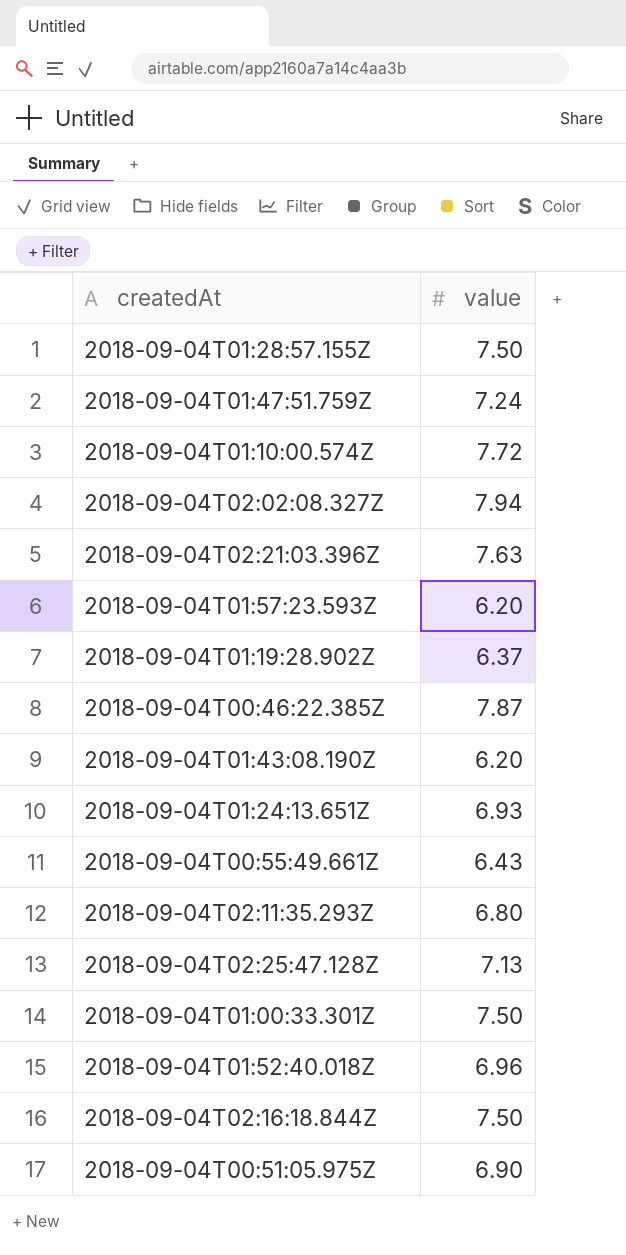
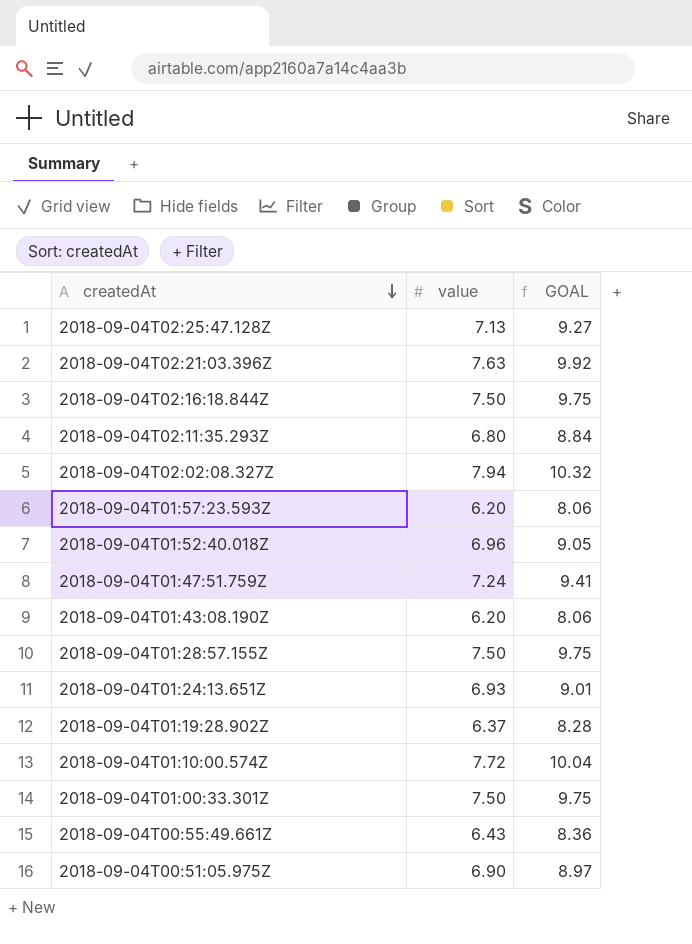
row order: none -> createdAt descending
column GOAL | formula: none -> [value] * 1.3
row 2018-09-04T00:46:22.385Z: 7.87 -> none

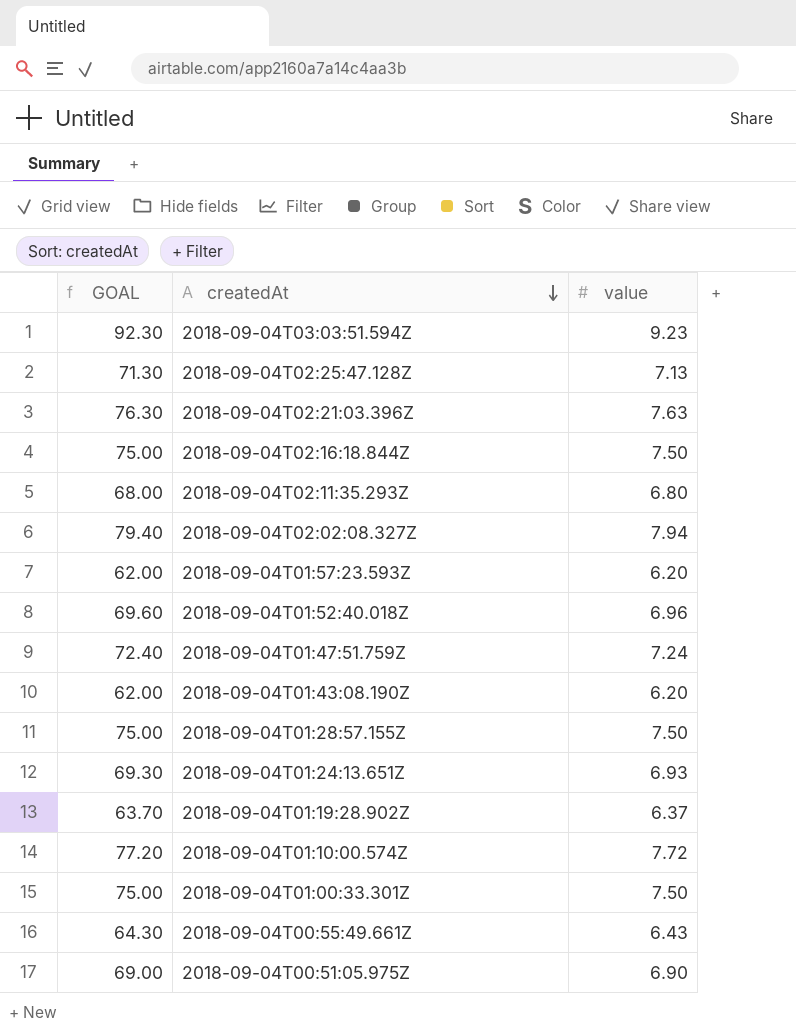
column GOAL | formula: [value] * 1.3 -> [value] * 10
column GOAL | position: 3 -> 1
row 2018-09-04T03:03:51.594Z: none -> 92.30 | 9.23

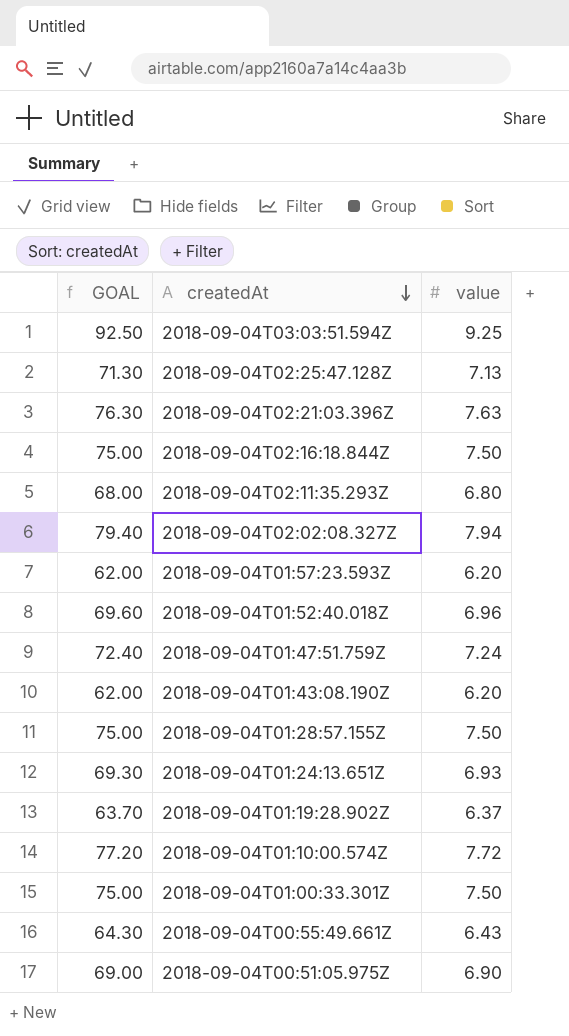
2018-09-04T03:03:51.594Z | GOAL: 92.30 -> 92.50
2018-09-04T03:03:51.594Z | value: 9.23 -> 9.25

